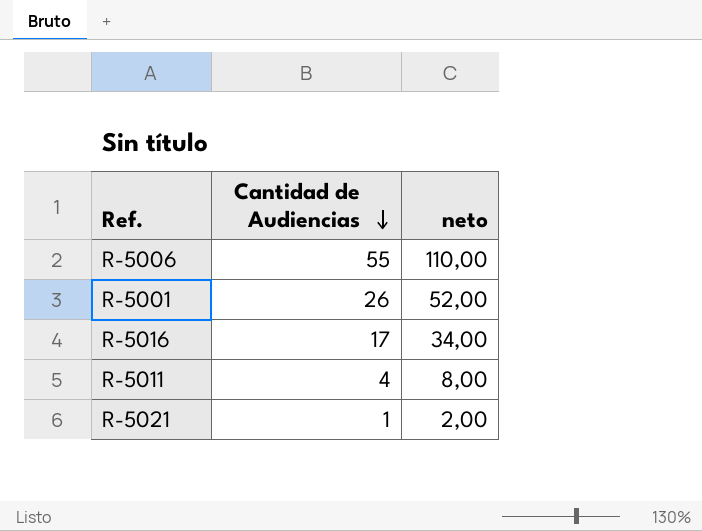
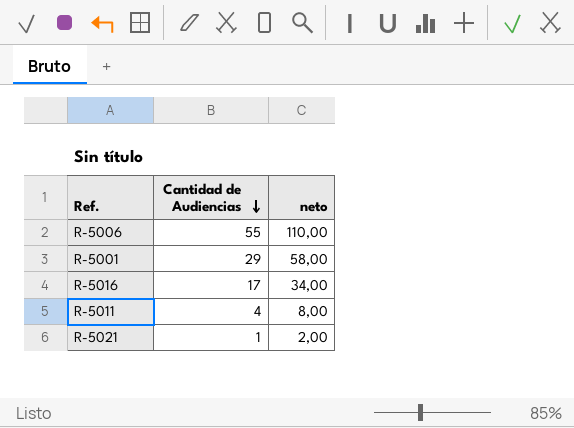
R-5001 | Cantidad de Audiencias: 26 -> 29
R-5001 | neto: 52,00 -> 58,00

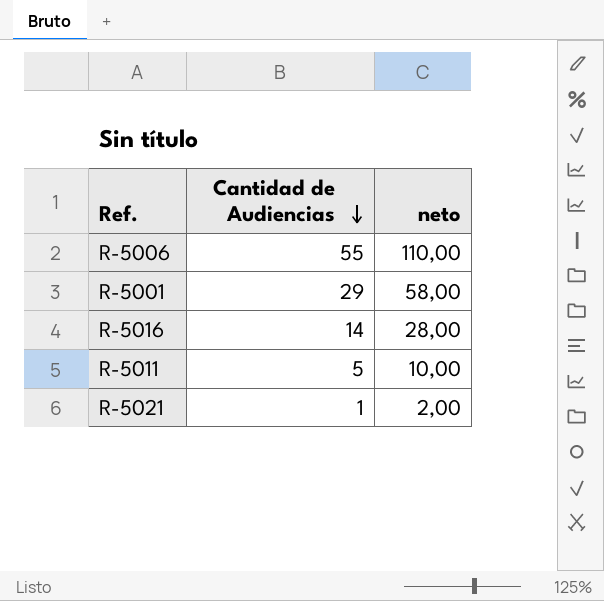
R-5016 | Cantidad de Audiencias: 17 -> 14
R-5016 | neto: 34,00 -> 28,00
R-5011 | Cantidad de Audiencias: 4 -> 5
R-5011 | neto: 8,00 -> 10,00

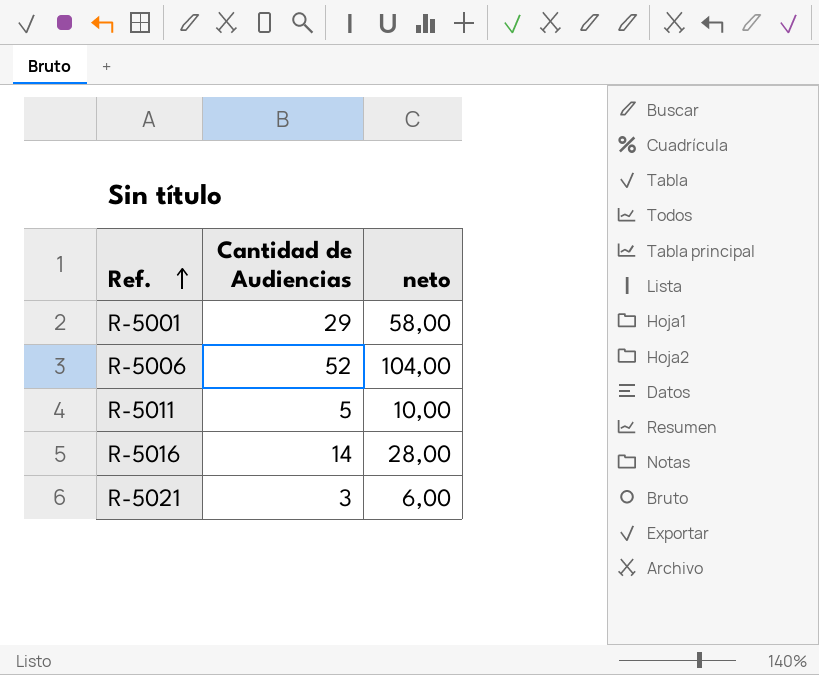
row order: Cantidad de Audiencias descending -> Ref. ascending
R-5006 | Cantidad de Audiencias: 55 -> 52
R-5006 | neto: 110,00 -> 104,00
R-5021 | Cantidad de Audiencias: 1 -> 3
R-5021 | neto: 2,00 -> 6,00

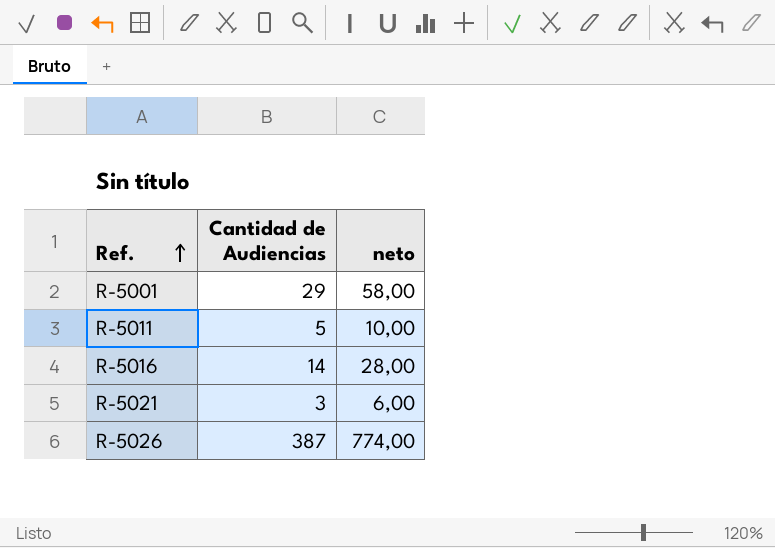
row R-5006: 52 | 104,00 -> none
row R-5026: none -> 387 | 774,00

